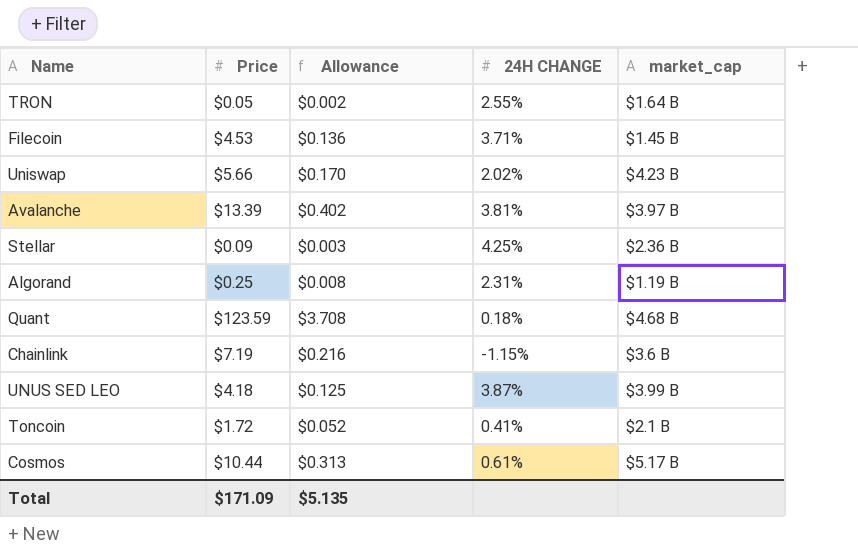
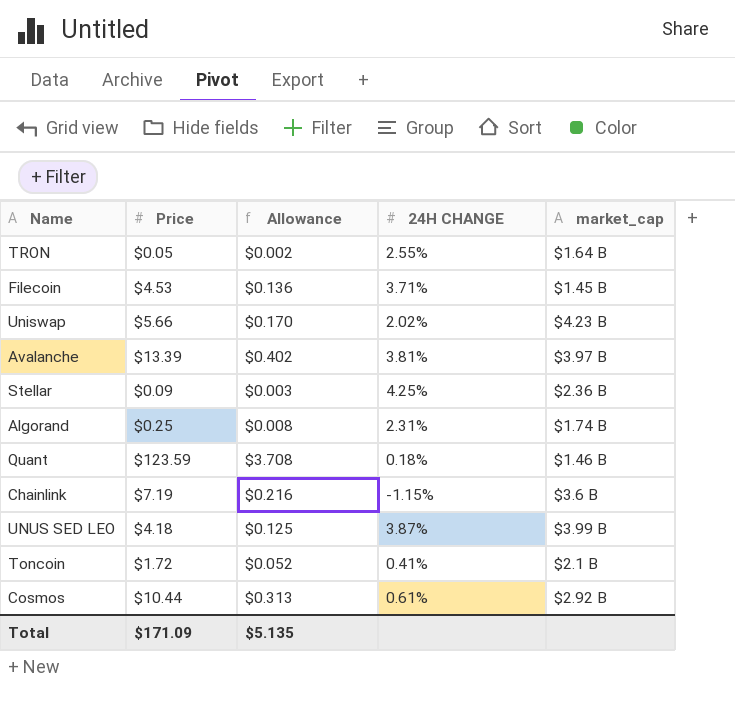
Algorand | market_cap: $1.19 B -> $1.74 B
Quant | market_cap: $4.68 B -> $1.46 B
Cosmos | market_cap: $5.17 B -> $2.92 B

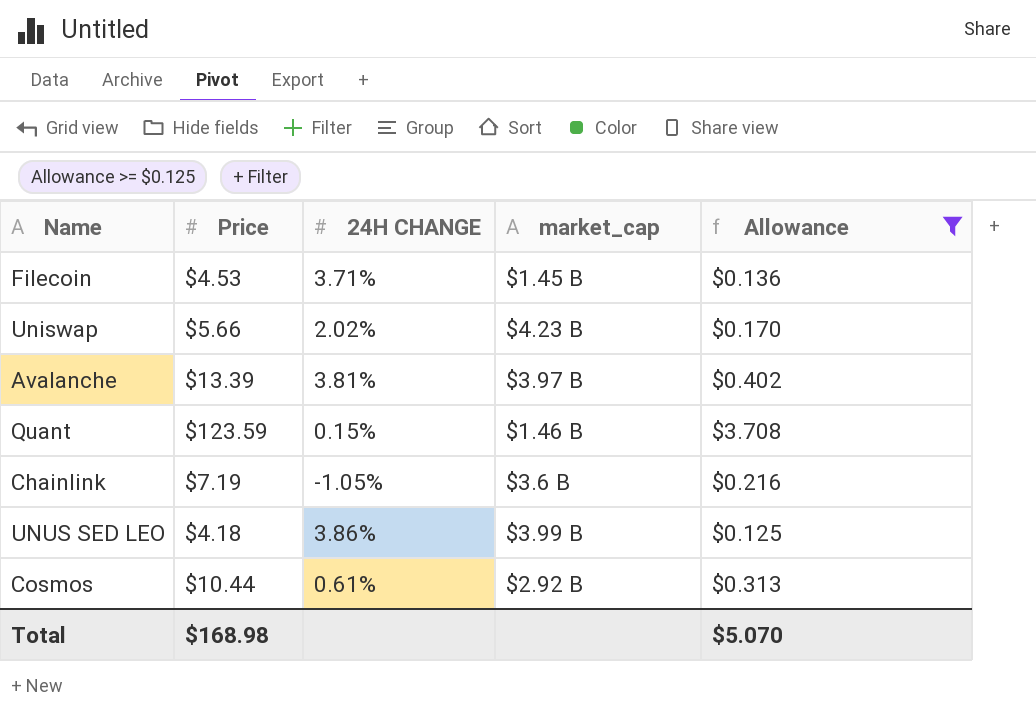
filter: none -> Allowance >= $0.125
column Allowance | position: 3 -> 5
Quant | 24H CHANGE: 0.18% -> 0.15%
Chainlink | 24H CHANGE: -1.15% -> -1.05%
UNUS SED LEO | 24H CHANGE: 3.87% -> 3.86%
Total | Price: $171.09 -> $168.98
Total | Allowance: $5.135 -> $5.070

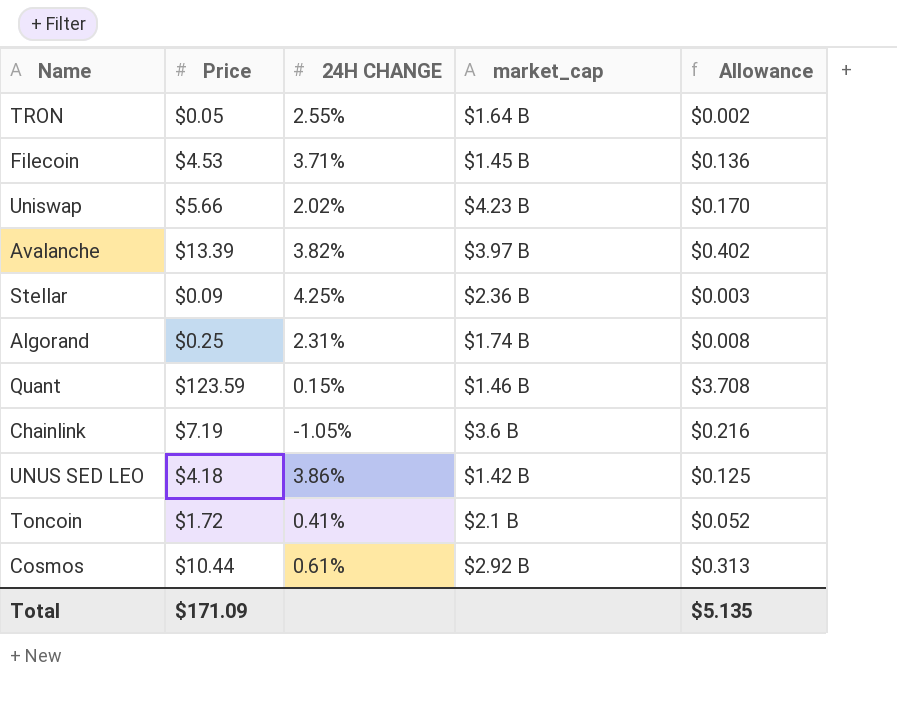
filter: Allowance >= $0.125 -> none
Avalanche | 24H CHANGE: 3.81% -> 3.82%
UNUS SED LEO | market_cap: $3.99 B -> $1.42 B
Total | Price: $168.98 -> $171.09
Total | Allowance: $5.070 -> $5.135

